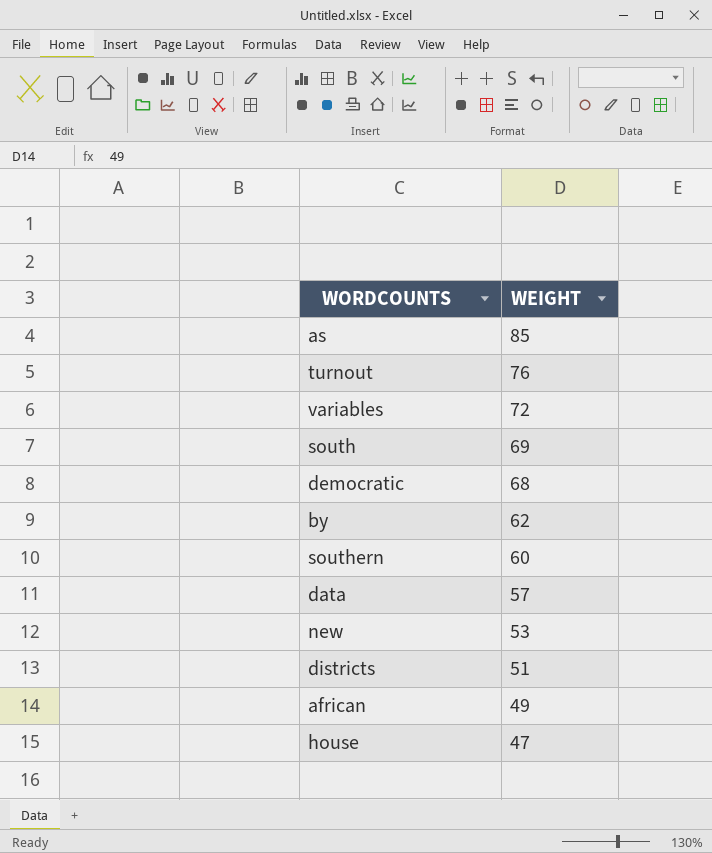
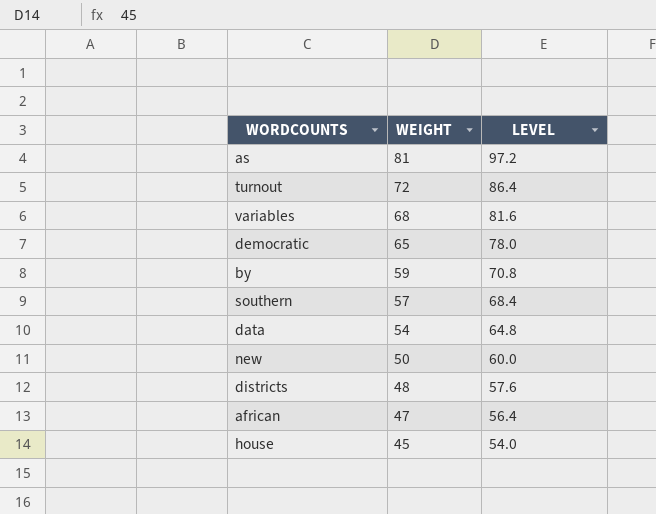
column LEVEL | formula: none -> [WEIGHT] * 1.2
row south: 69 -> none
as | WEIGHT: 85 -> 81
turnout | WEIGHT: 76 -> 72
variables | WEIGHT: 72 -> 68
democratic | WEIGHT: 68 -> 65
by | WEIGHT: 62 -> 59
southern | WEIGHT: 60 -> 57
data | WEIGHT: 57 -> 54
new | WEIGHT: 53 -> 50
districts | WEIGHT: 51 -> 48
african | WEIGHT: 49 -> 47
house | WEIGHT: 47 -> 45

